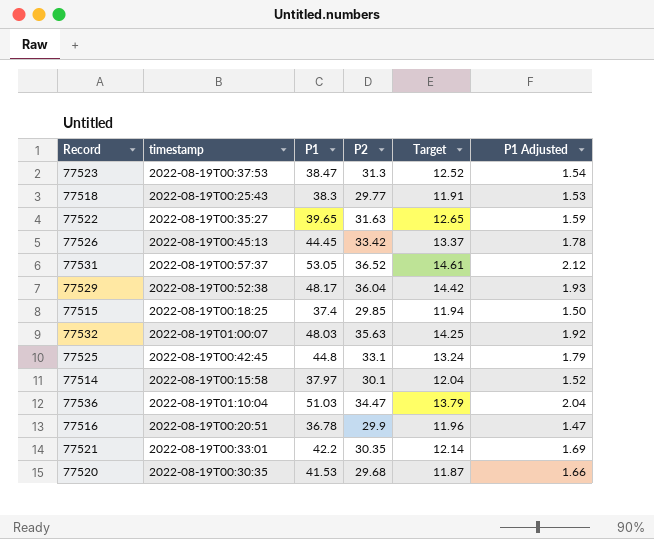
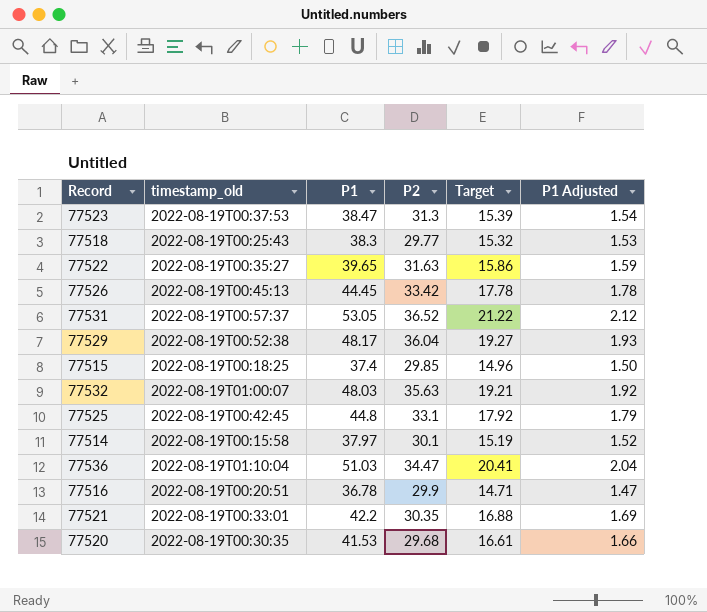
column name: timestamp -> timestamp_old
column Target | formula: [P2] * 0.4 -> [P1] * 0.4

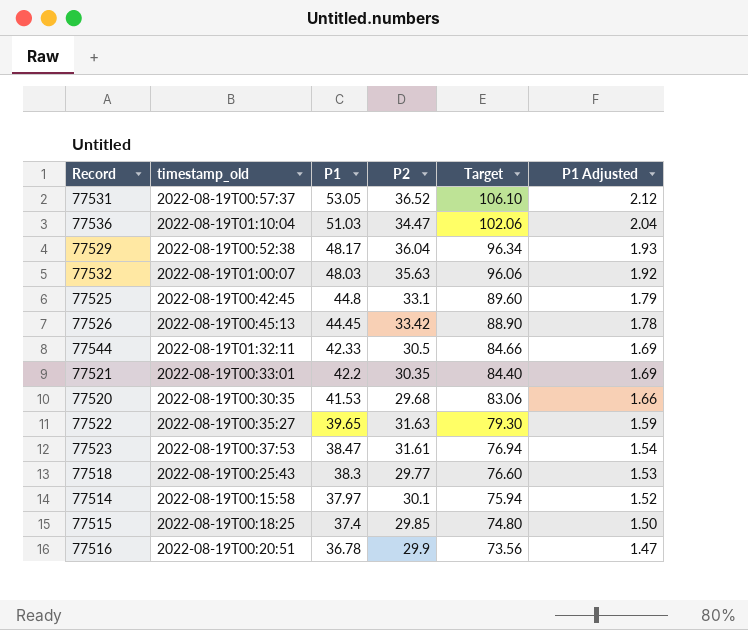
row order: none -> P1 descending
column Target | formula: [P1] * 0.4 -> [P1] * 2
row 77544: none -> 2022-08-19T01:32:11 | 42.33 | 30.5 | 84.66 | 1.69
77523 | P2: 31.3 -> 31.61

